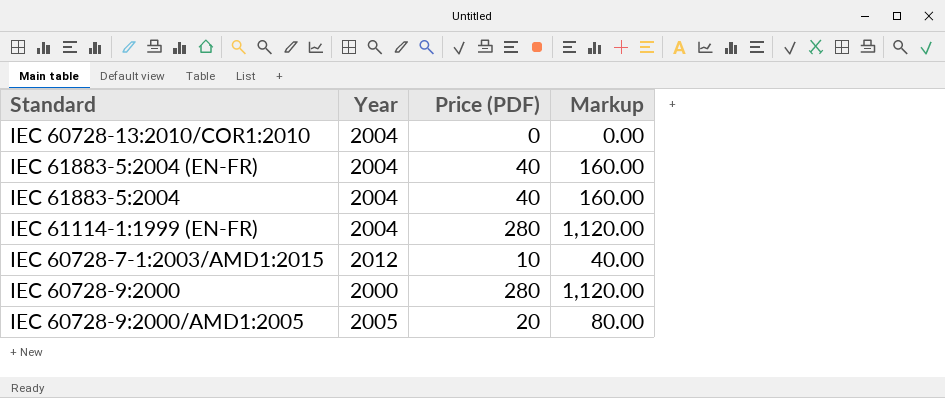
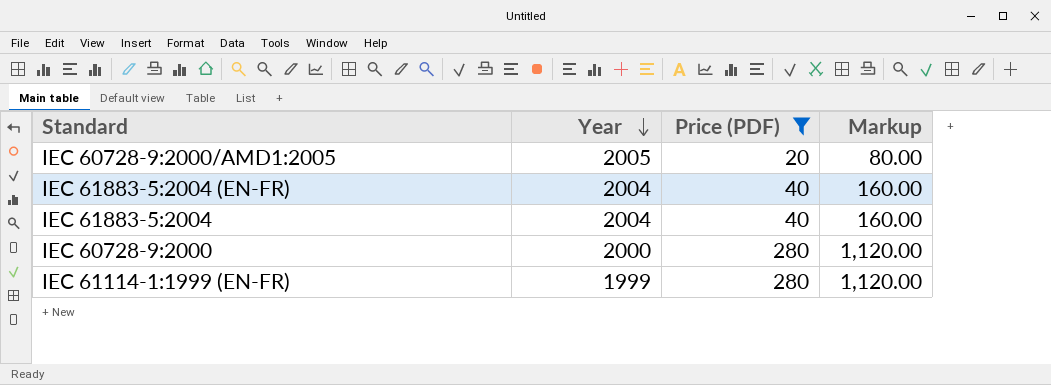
filter: none -> Price (PDF) >= 20
row order: none -> Year descending
IEC 61114-1:1999 (EN-FR) | Year: 2004 -> 1999

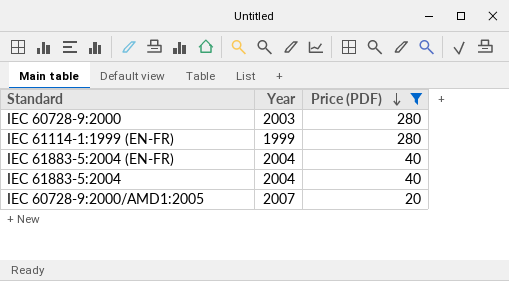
row order: Year descending -> Price (PDF) descending
column Markup | formula: [Price (PDF)] * 4 -> none
IEC 60728-9:2000 | Year: 2000 -> 2003
IEC 60728-9:2000/AMD1:2005 | Year: 2005 -> 2007

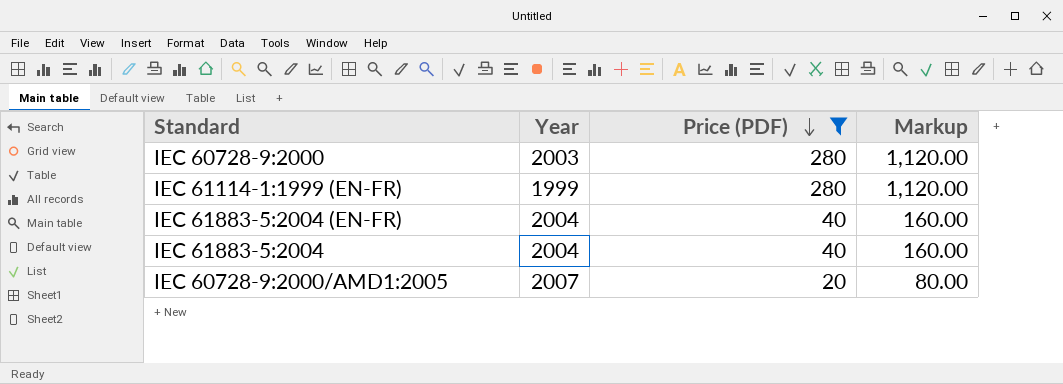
column Markup | formula: none -> [Price (PDF)] * 4

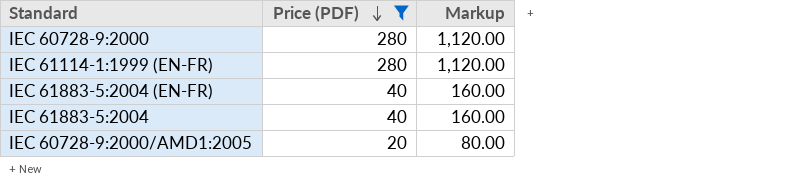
column Year | position: 2 -> none

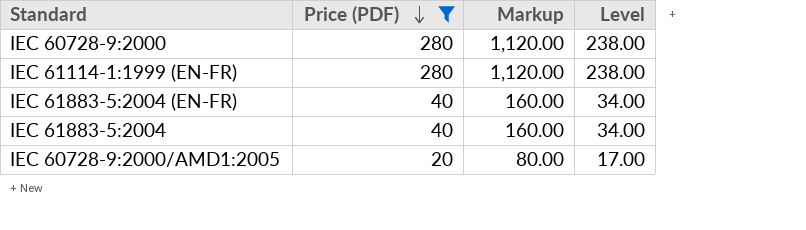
column Level | formula: none -> [Price (PDF)] * 0.85

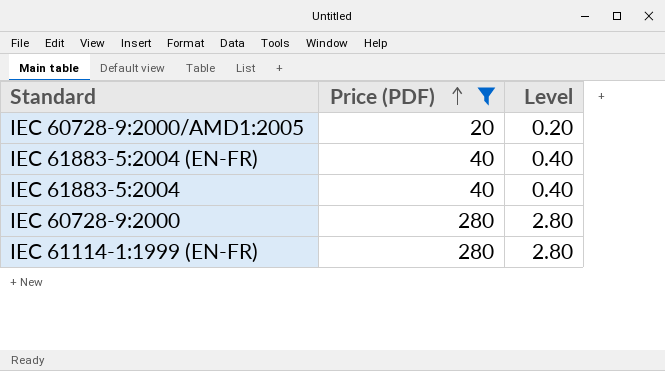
row order: Price (PDF) descending -> Price (PDF) ascending
column Markup | formula: [Price (PDF)] * 4 -> none
column Level | formula: [Price (PDF)] * 0.85 -> [Price (PDF)] * 0.01

